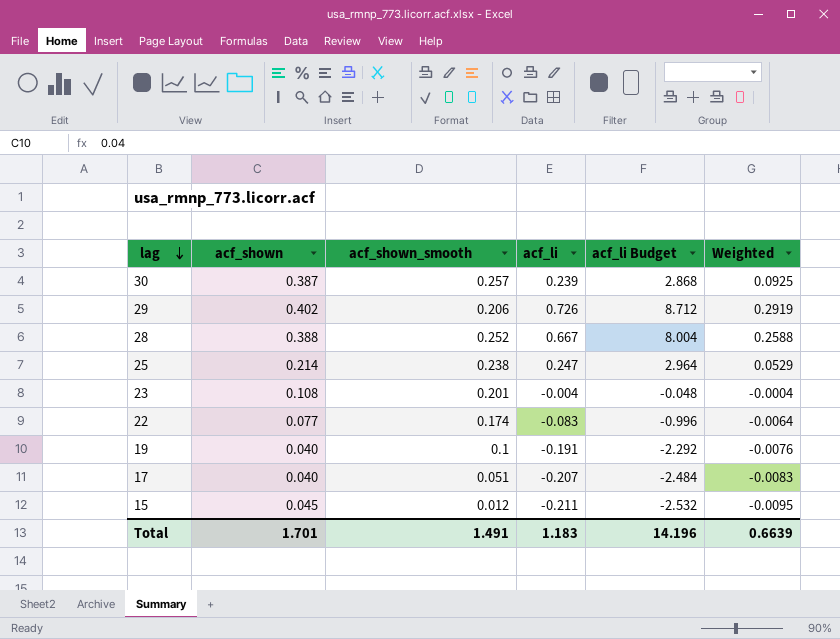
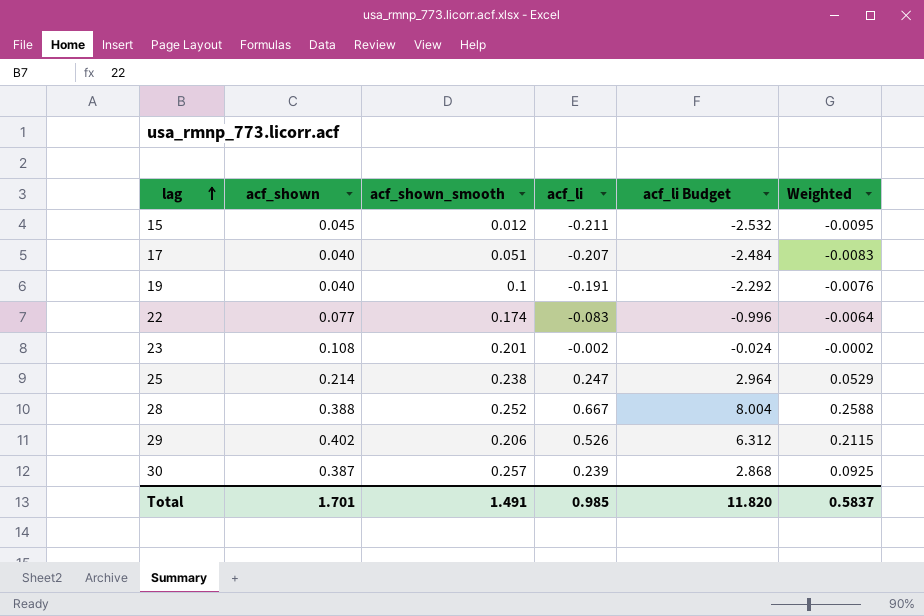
row order: lag descending -> lag ascending
23 | acf_li: -0.004 -> -0.002
23 | acf_li Budget: -0.048 -> -0.024
23 | Weighted: -0.0004 -> -0.0002
29 | acf_li: 0.726 -> 0.526
29 | acf_li Budget: 8.712 -> 6.312
29 | Weighted: 0.2919 -> 0.2115
Total | acf_li: 1.183 -> 0.985
Total | acf_li Budget: 14.196 -> 11.820
Total | Weighted: 0.6639 -> 0.5837

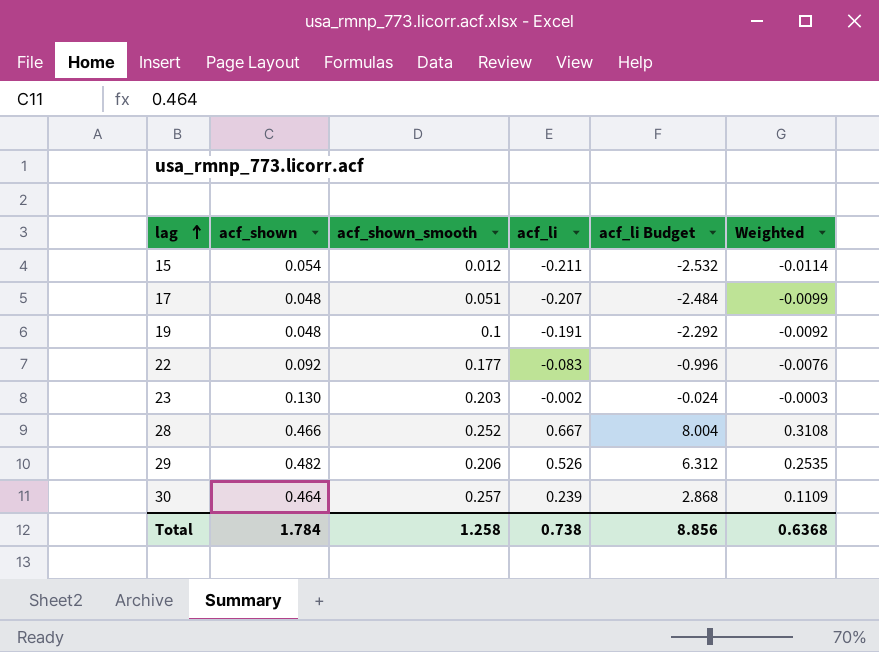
row 25: 0.214 | 0.238 | 0.247 | 2.964 | 0.0529 -> none
15 | acf_shown: 0.045 -> 0.054
15 | Weighted: -0.0095 -> -0.0114
17 | acf_shown: 0.040 -> 0.048
17 | Weighted: -0.0083 -> -0.0099
19 | acf_shown: 0.040 -> 0.048
19 | Weighted: -0.0076 -> -0.0092
22 | acf_shown: 0.077 -> 0.092
22 | acf_shown_smooth: 0.174 -> 0.177
22 | Weighted: -0.0064 -> -0.0076
23 | acf_shown: 0.108 -> 0.130
23 | acf_shown_smooth: 0.201 -> 0.203
23 | Weighted: -0.0002 -> -0.0003
28 | acf_shown: 0.388 -> 0.466
28 | Weighted: 0.2588 -> 0.3108
29 | acf_shown: 0.402 -> 0.482
29 | Weighted: 0.2115 -> 0.2535
30 | acf_shown: 0.387 -> 0.464
30 | Weighted: 0.0925 -> 0.1109
Total | acf_shown: 1.701 -> 1.784
Total | acf_shown_smooth: 1.491 -> 1.258
Total | acf_li: 0.985 -> 0.738
Total | acf_li Budget: 11.820 -> 8.856
Total | Weighted: 0.5837 -> 0.6368

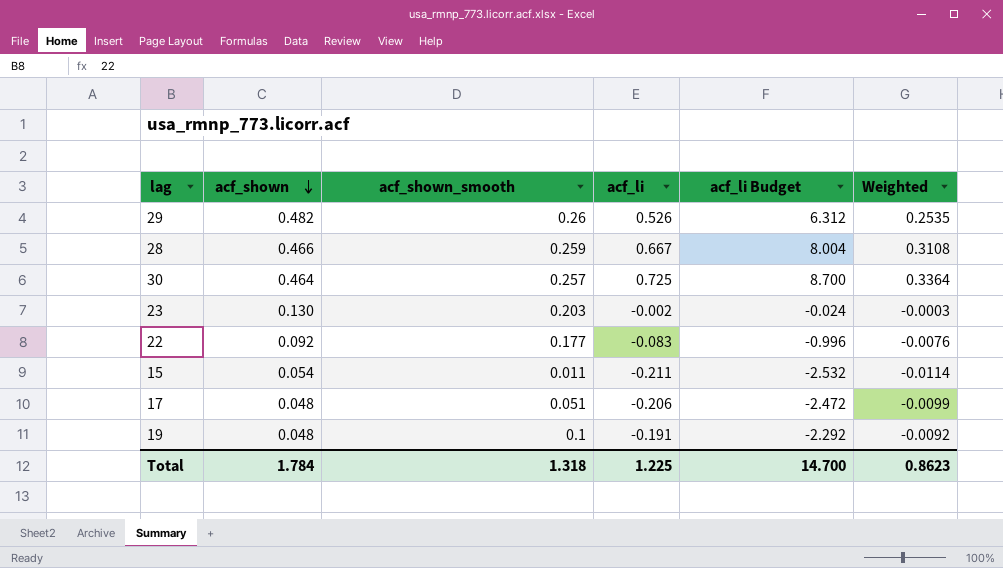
row order: lag ascending -> acf_shown descending
29 | acf_shown_smooth: 0.206 -> 0.26
28 | acf_shown_smooth: 0.252 -> 0.259
30 | acf_li: 0.239 -> 0.725
30 | acf_li Budget: 2.868 -> 8.700
30 | Weighted: 0.1109 -> 0.3364
15 | acf_shown_smooth: 0.012 -> 0.011
17 | acf_li: -0.207 -> -0.206
17 | acf_li Budget: -2.484 -> -2.472
Total | acf_shown_smooth: 1.258 -> 1.318
Total | acf_li: 0.738 -> 1.225
Total | acf_li Budget: 8.856 -> 14.700
Total | Weighted: 0.6368 -> 0.8623

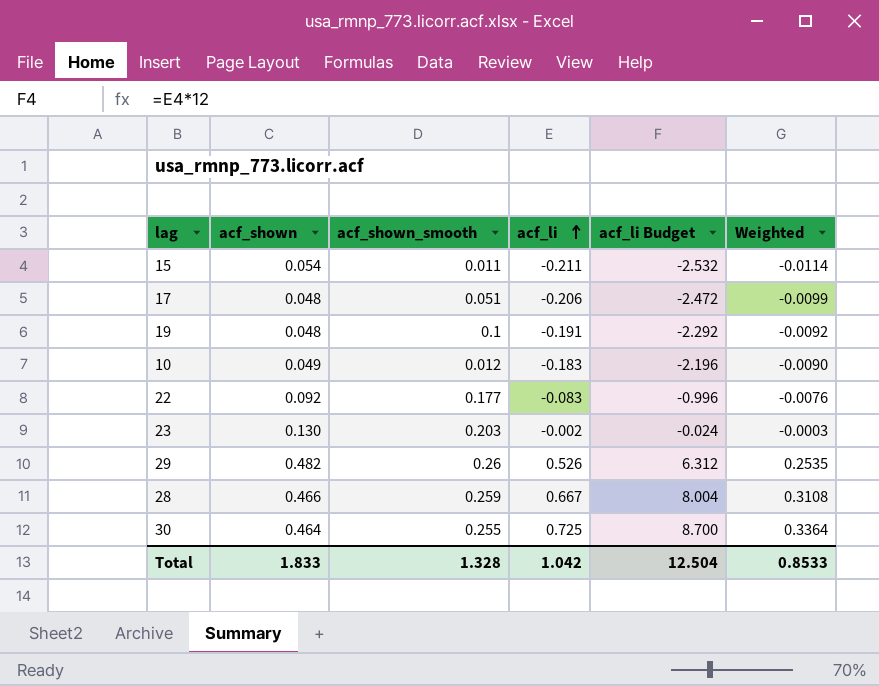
row order: acf_shown descending -> acf_li ascending
row 10: none -> 0.049 | 0.012 | -0.183 | -2.196 | -0.0090
30 | acf_shown_smooth: 0.257 -> 0.255
Total | acf_shown: 1.784 -> 1.833
Total | acf_shown_smooth: 1.318 -> 1.328
Total | acf_li: 1.225 -> 1.042
Total | acf_li Budget: 14.700 -> 12.504
Total | Weighted: 0.8623 -> 0.8533

